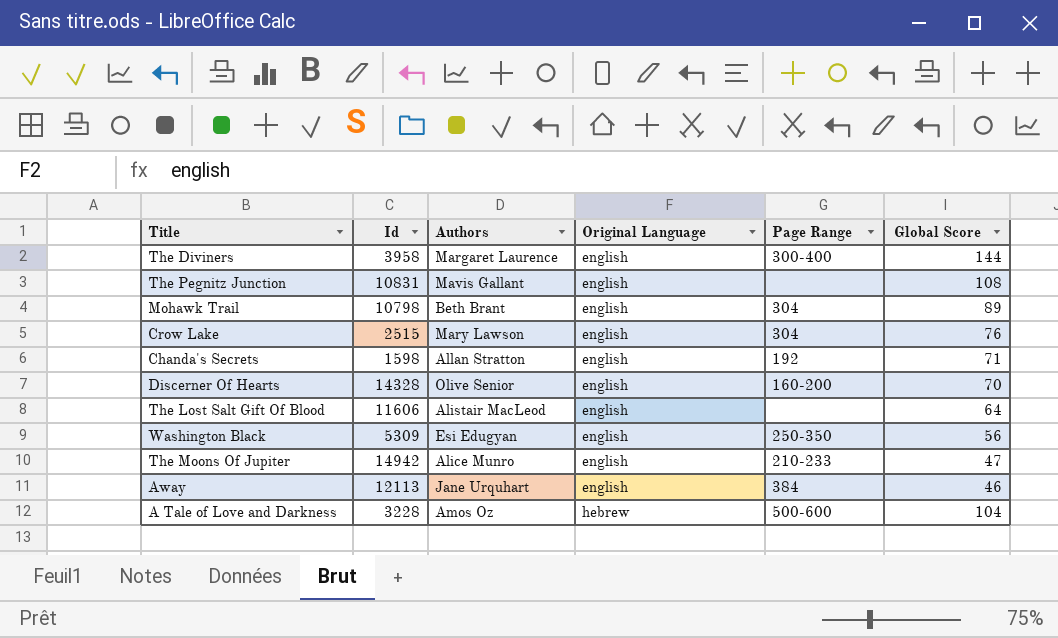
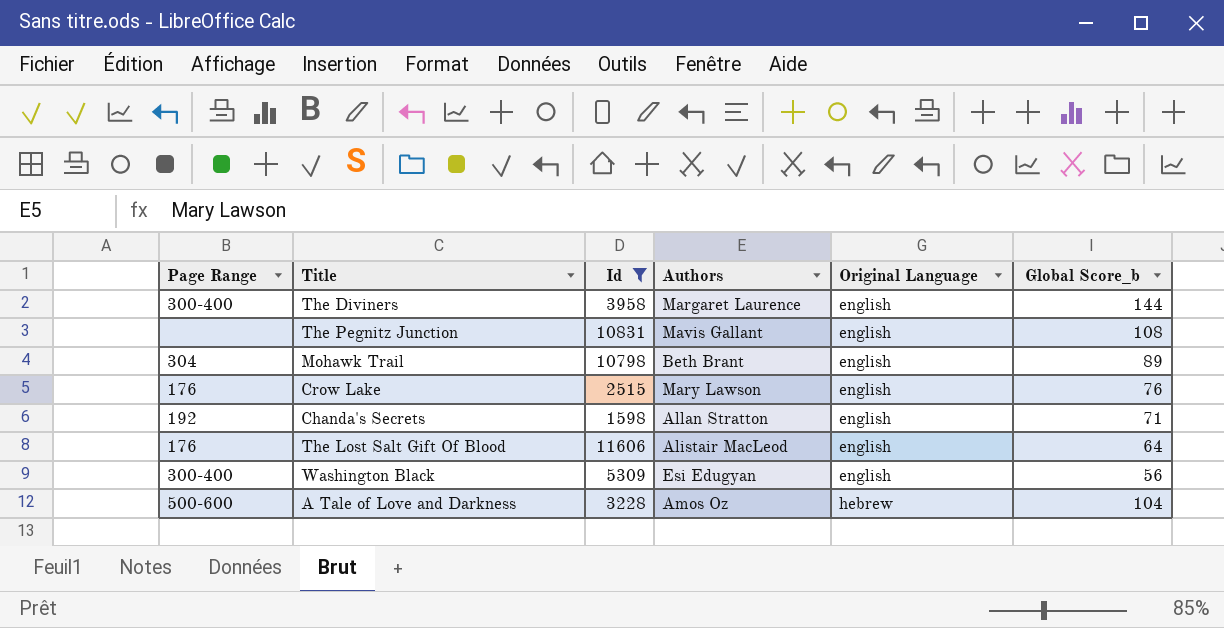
filter: none -> Id <= 11606
column Page Range | position: 5 -> 1
column name: Global Score -> Global Score_b
Crow Lake | Page Range: 304 -> 176
The Lost Salt Gift Of Blood | Page Range: none -> 176
Washington Black | Page Range: 250-350 -> 300-400

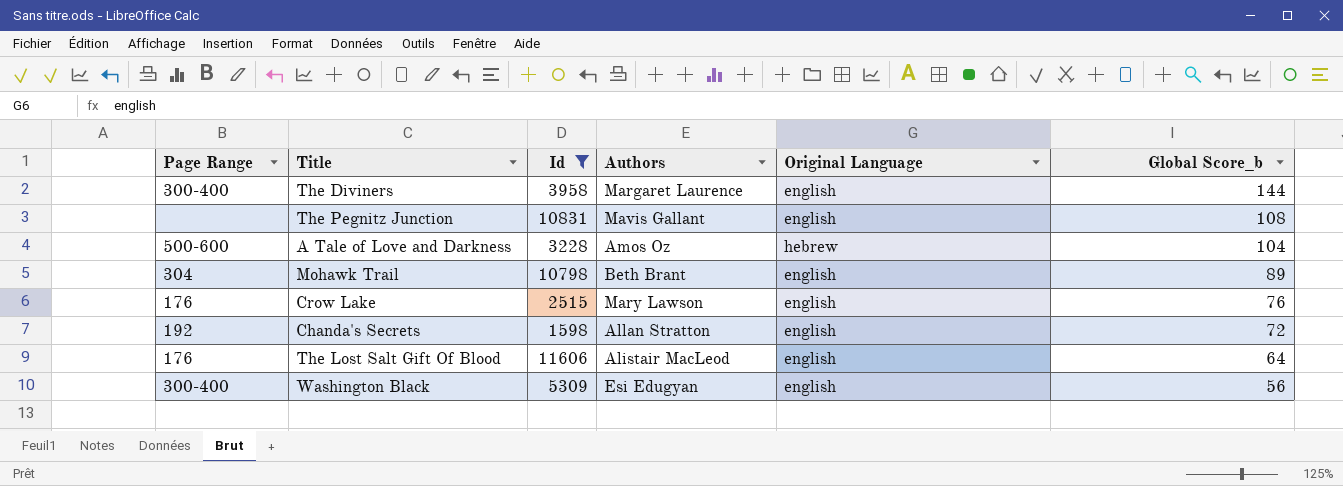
row order: Original Language ascending -> Global Score_b descending
Chanda's Secrets | Global Score_b: 71 -> 72

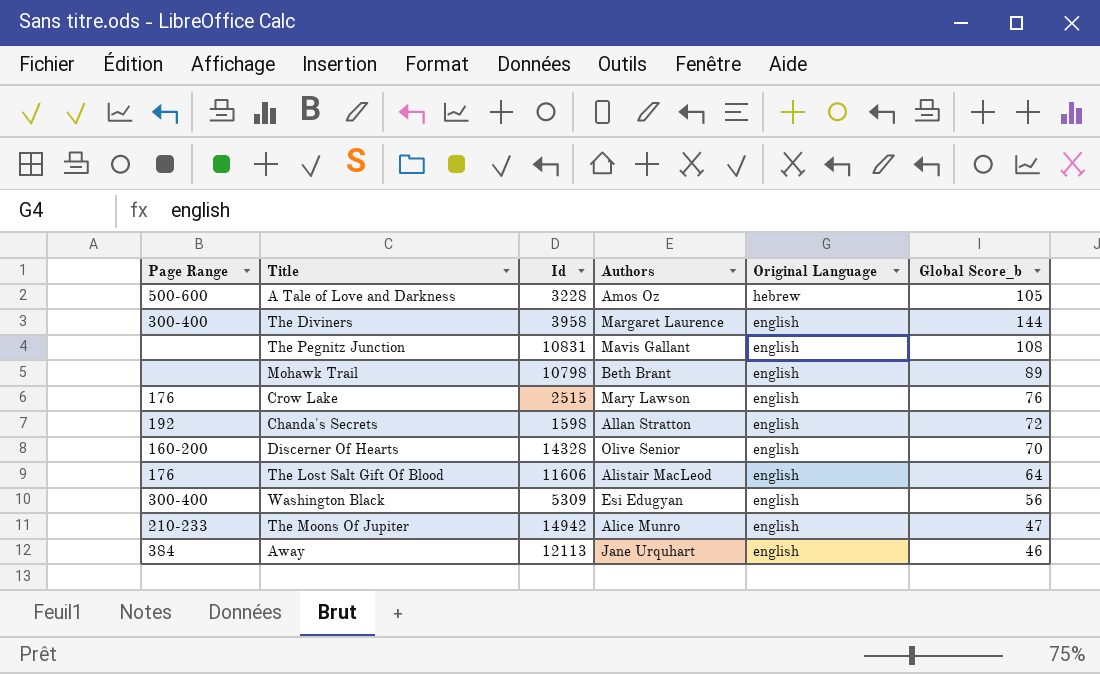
filter: Id <= 11606 -> none
row order: Global Score_b descending -> Original Language descending
A Tale of Love and Darkness | Global Score_b: 104 -> 105
Mohawk Trail | Page Range: 304 -> none

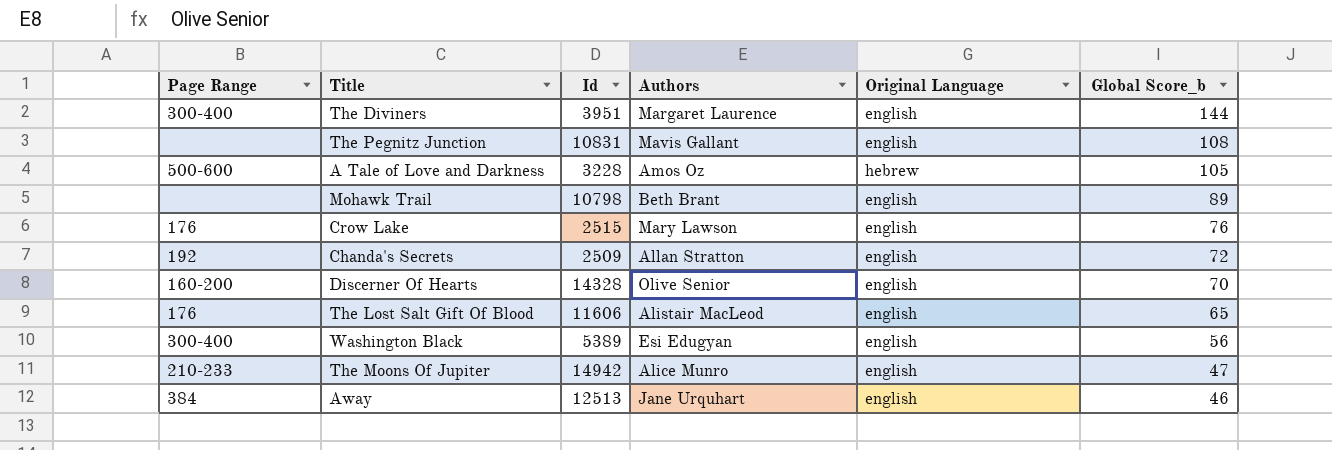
row order: Original Language descending -> Global Score_b descending
The Diviners | Id: 3958 -> 3951
Chanda's Secrets | Id: 1598 -> 2509
The Lost Salt Gift Of Blood | Global Score_b: 64 -> 65
Washington Black | Id: 5309 -> 5389
Away | Id: 12113 -> 12513

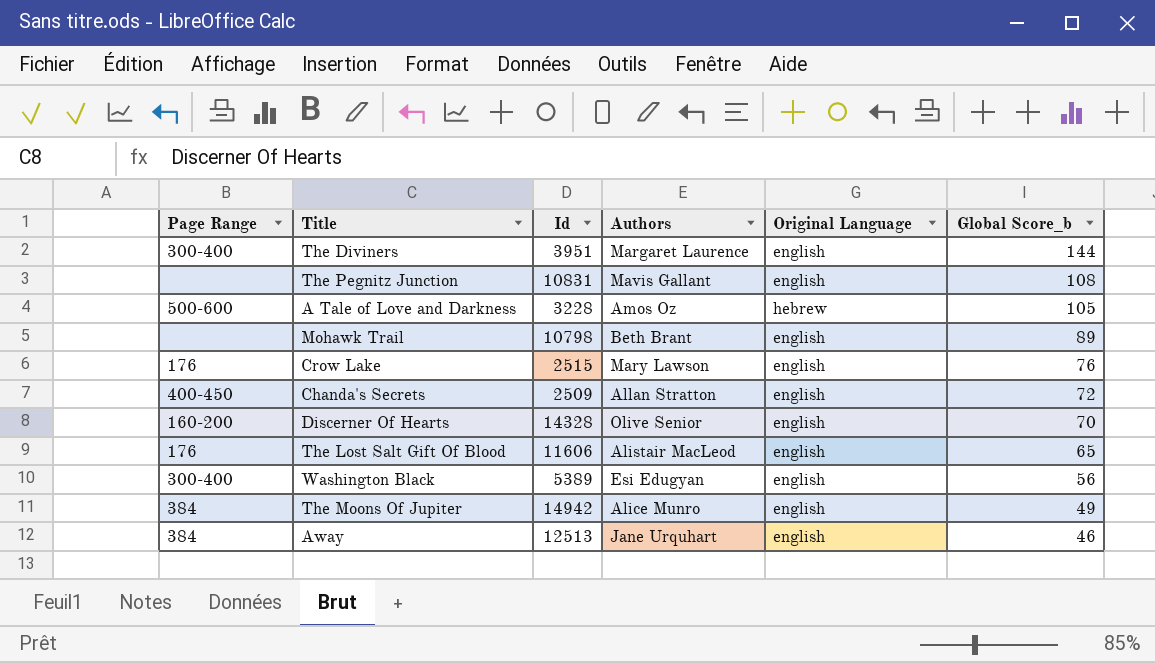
Chanda's Secrets | Page Range: 192 -> 400-450
The Moons Of Jupiter | Page Range: 210-233 -> 384
The Moons Of Jupiter | Global Score_b: 47 -> 49

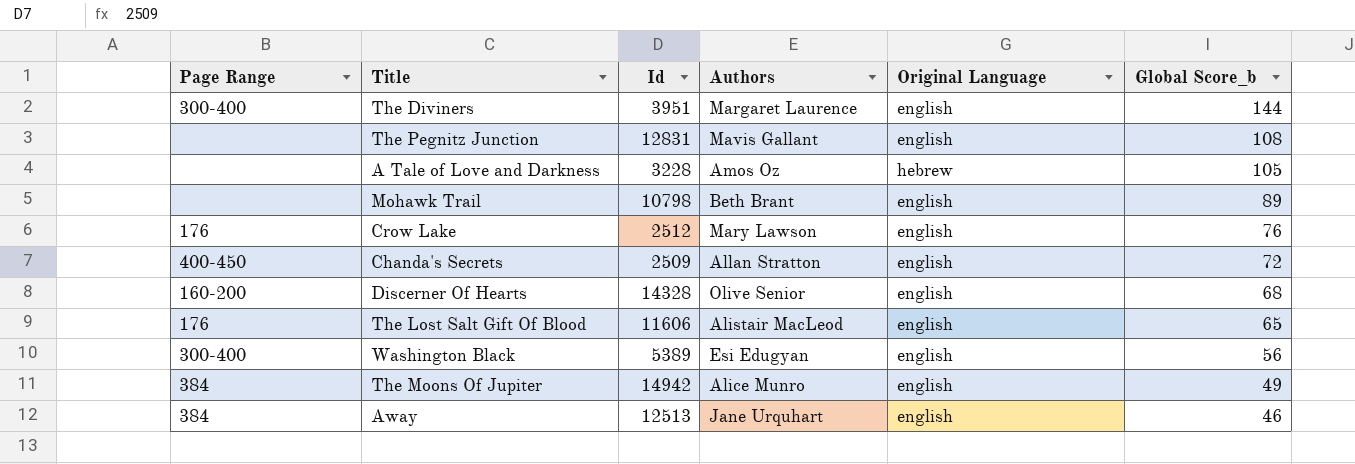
The Pegnitz Junction | Id: 10831 -> 12831
A Tale of Love and Darkness | Page Range: 500-600 -> none
Crow Lake | Id: 2515 -> 2512
Discerner Of Hearts | Global Score_b: 70 -> 68

